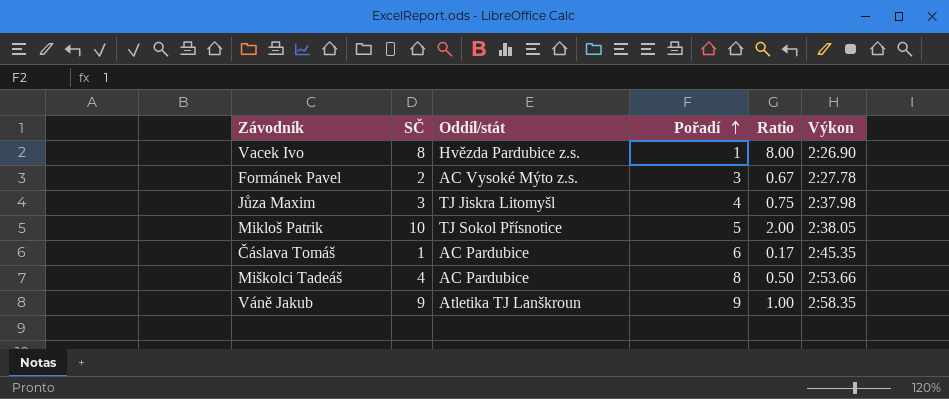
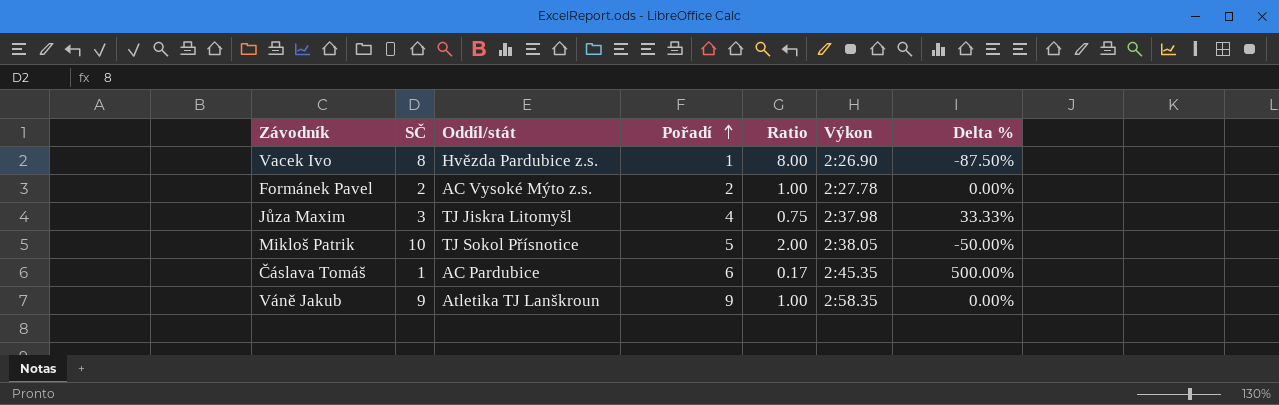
column Delta % | formula: none -> ([Pořadí] - [SČ]) / [SČ]
row Miškolci Tadeáš: 4 | AC Pardubice | 8 | 0.50 | 2:53.66 -> none
Formánek Pavel | Pořadí: 3 -> 2
Formánek Pavel | Ratio: 0.67 -> 1.00

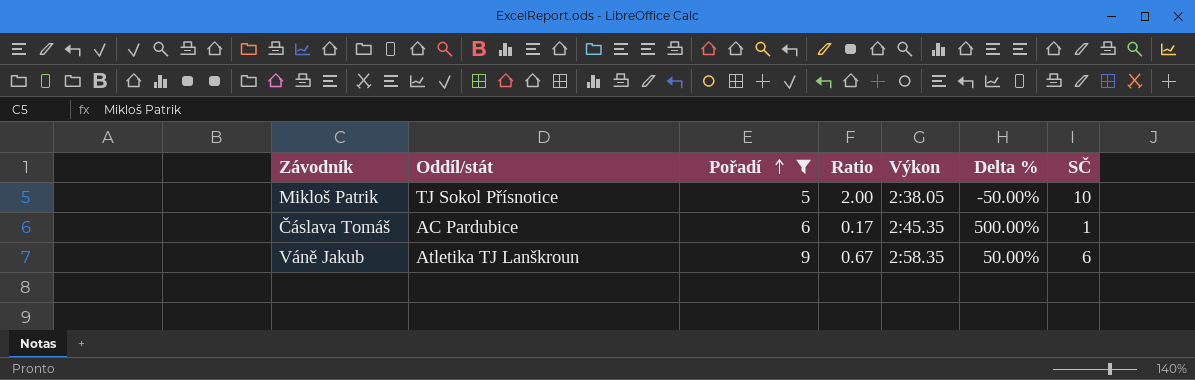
filter: none -> Pořadí >= 5
column SČ | position: 2 -> 7
Váně Jakub | Ratio: 1.00 -> 0.67
Váně Jakub | Delta %: 0.00% -> 50.00%
Váně Jakub | SČ: 9 -> 6

